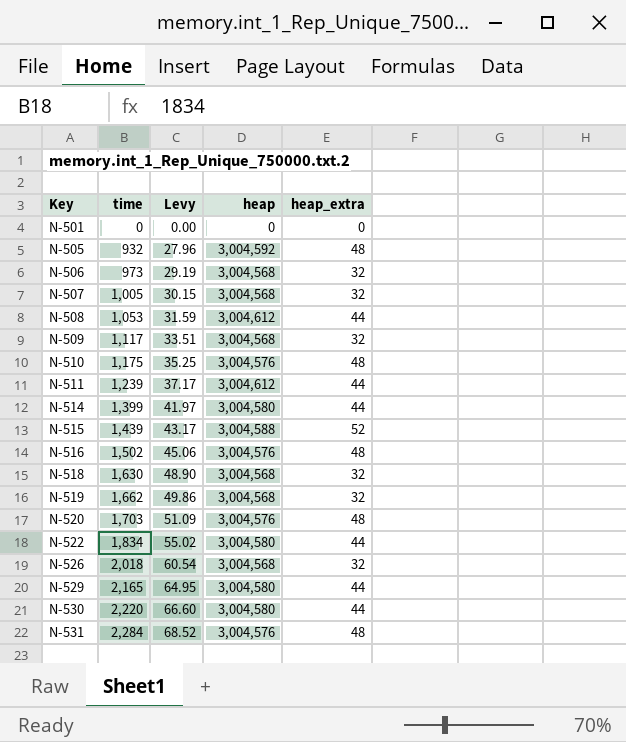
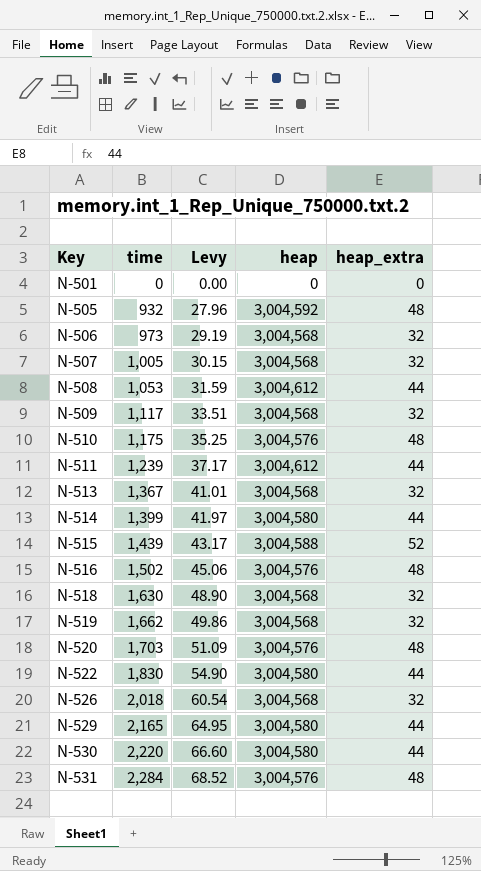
row N-513: none -> 1,367 | 41.01 | 3,004,568 | 32
N-522 | time: 1,834 -> 1,830
N-522 | Levy: 55.02 -> 54.90

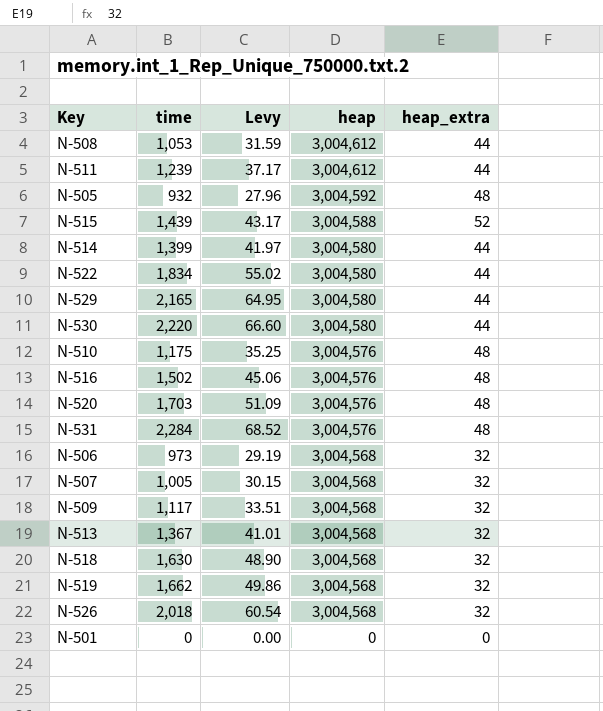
row order: Key ascending -> heap descending
N-522 | time: 1,830 -> 1,834
N-522 | Levy: 54.90 -> 55.02

